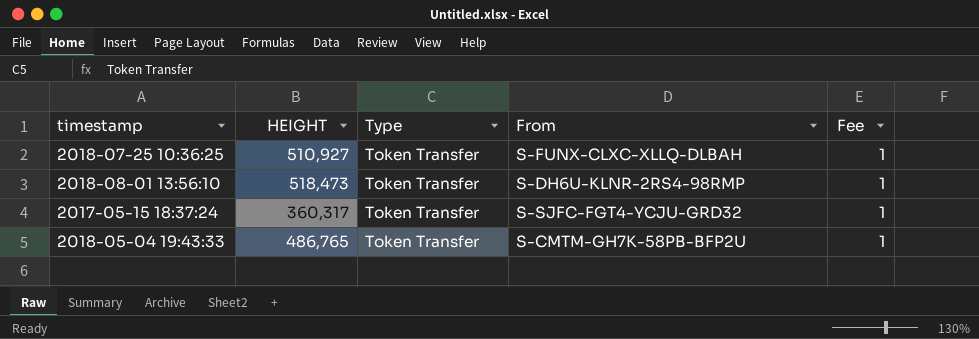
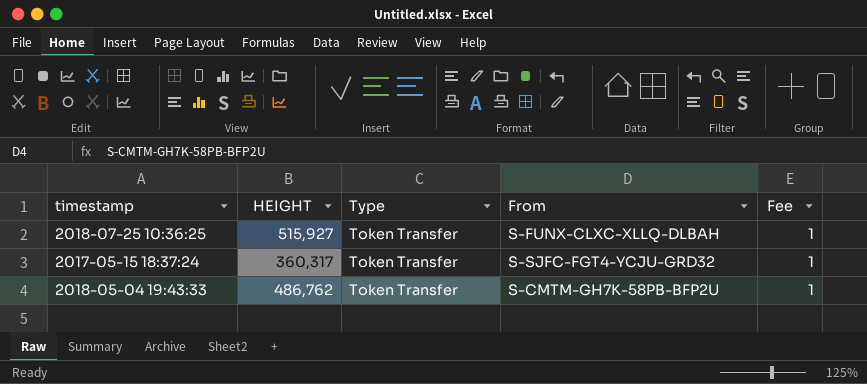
row 2018-08-01 13:56:10: 518,473 | Token Transfer | S-DH6U-KLNR-2RS4-98RMP | 1 -> none
2018-07-25 10:36:25 | HEIGHT: 510,927 -> 515,927
2018-05-04 19:43:33 | HEIGHT: 486,765 -> 486,762

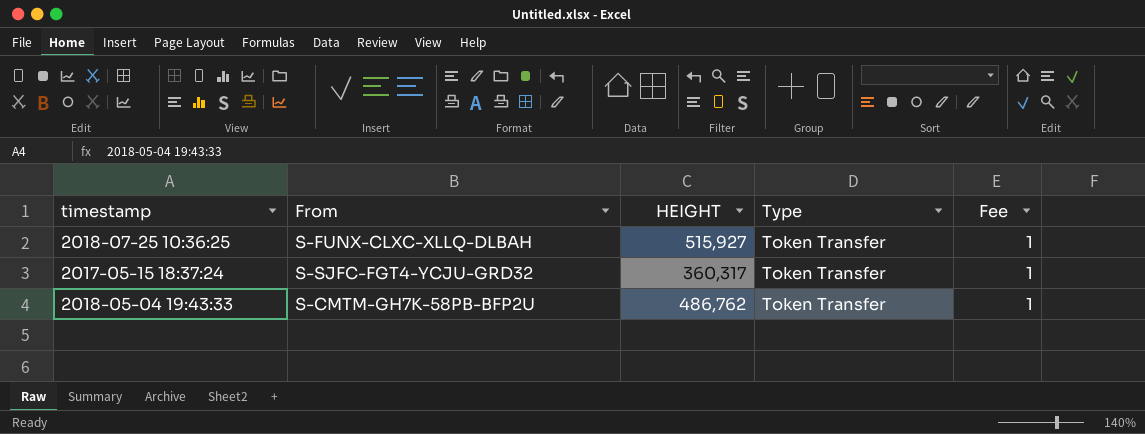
column From | position: 4 -> 2

